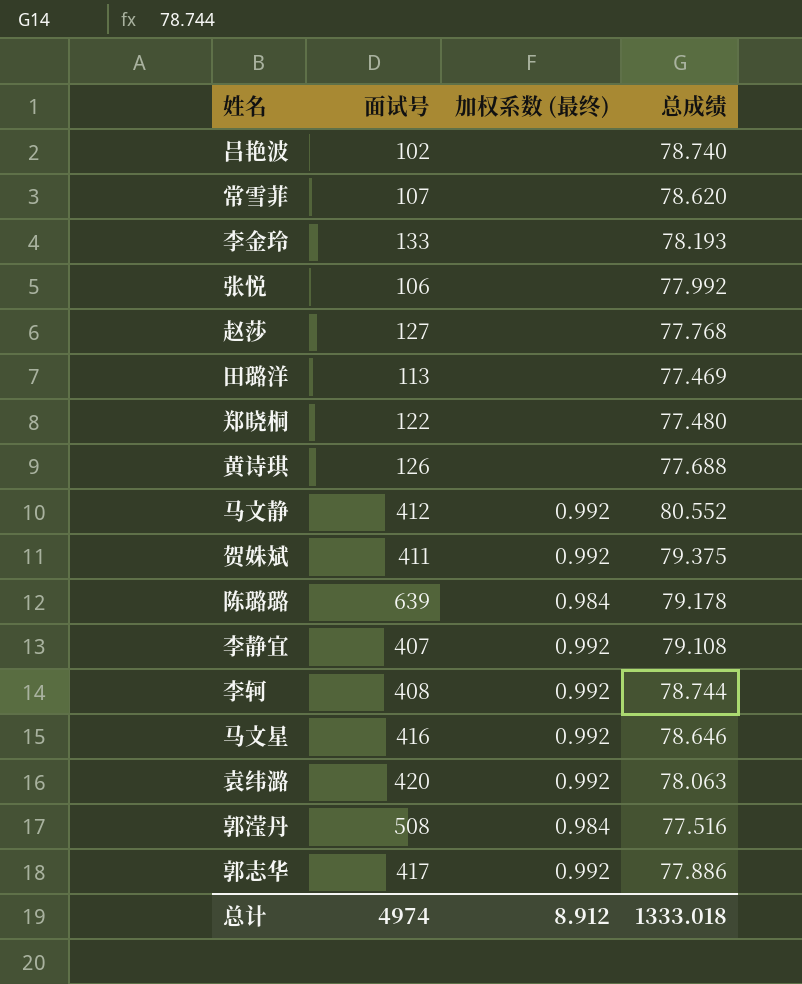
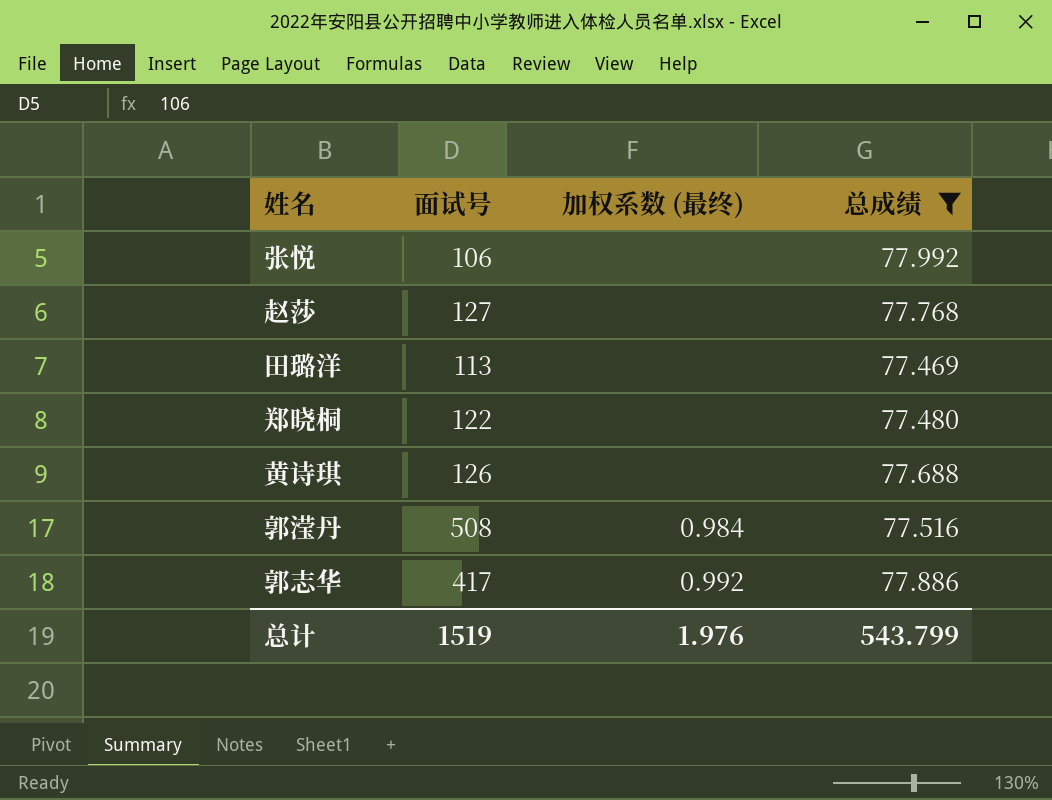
filter: none -> 总成绩 <= 77.992
总计 | 面试号: 4974 -> 1519
总计 | 加权系数 (最终): 8.912 -> 1.976
总计 | 总成绩: 1333.018 -> 543.799

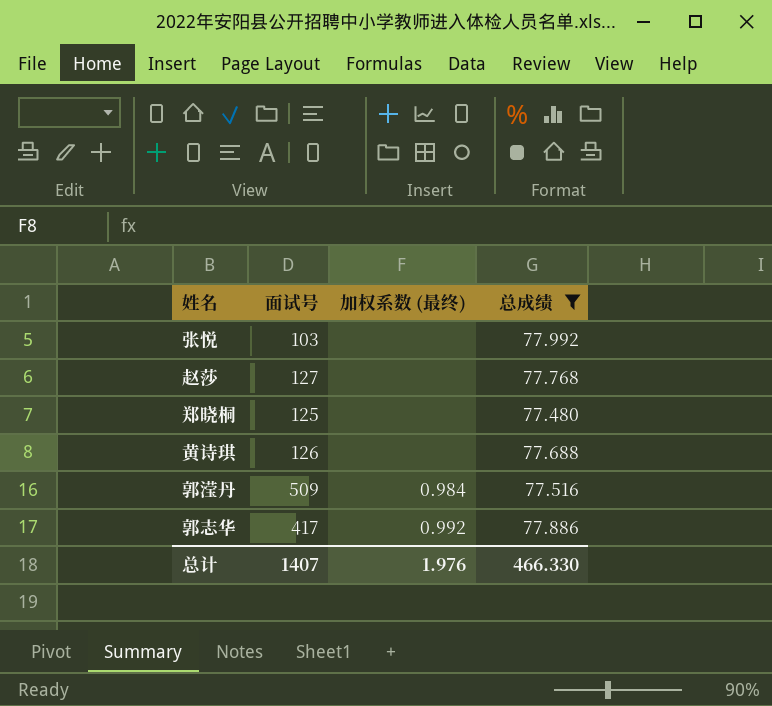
row 田璐洋: 113 | none | 77.469 -> none
张悦 | 面试号: 106 -> 103
郑晓桐 | 面试号: 122 -> 125
郭滢丹 | 面试号: 508 -> 509
总计 | 面试号: 1519 -> 1407
总计 | 总成绩: 543.799 -> 466.330

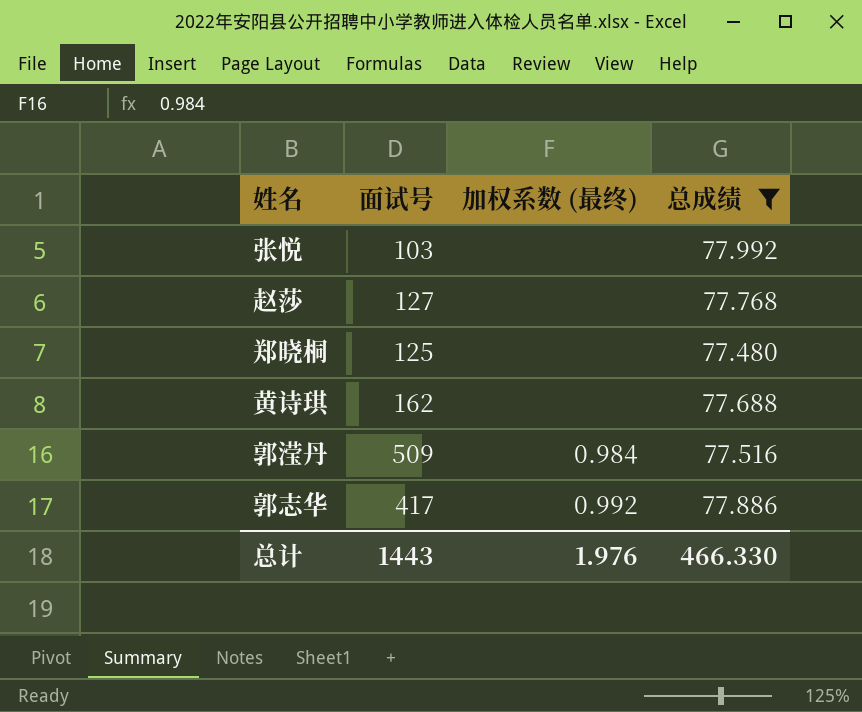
黄诗琪 | 面试号: 126 -> 162
总计 | 面试号: 1407 -> 1443

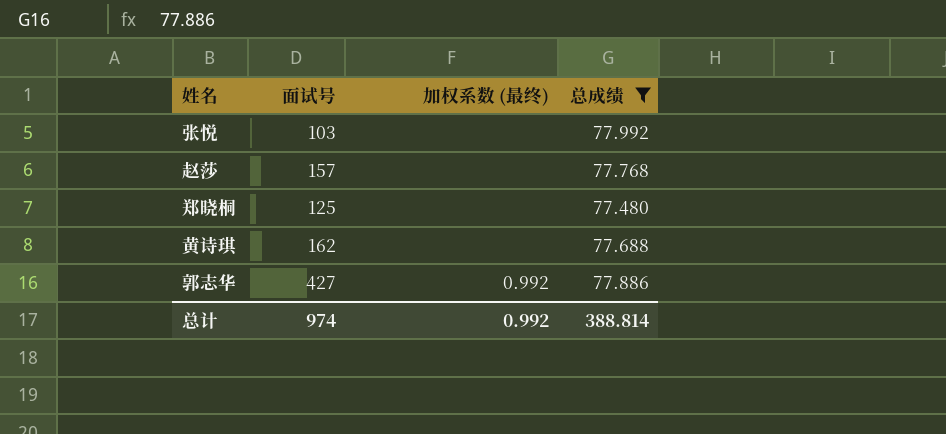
row 郭滢丹: 509 | 0.984 | 77.516 -> none
赵莎 | 面试号: 127 -> 157
郭志华 | 面试号: 417 -> 427
总计 | 面试号: 1443 -> 974
总计 | 加权系数 (最终): 1.976 -> 0.992
总计 | 总成绩: 466.330 -> 388.814

